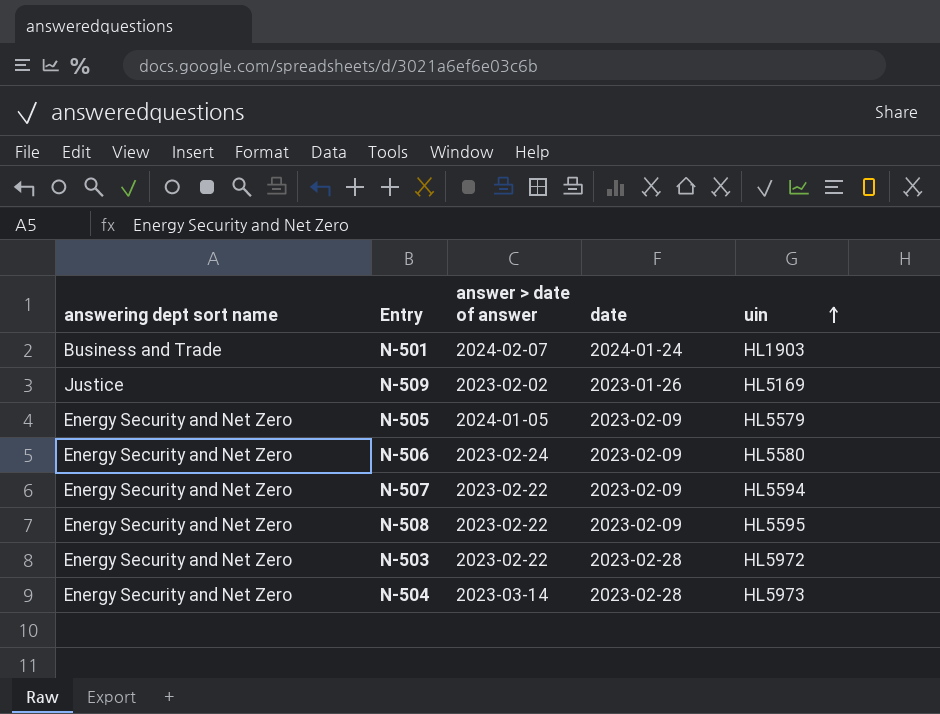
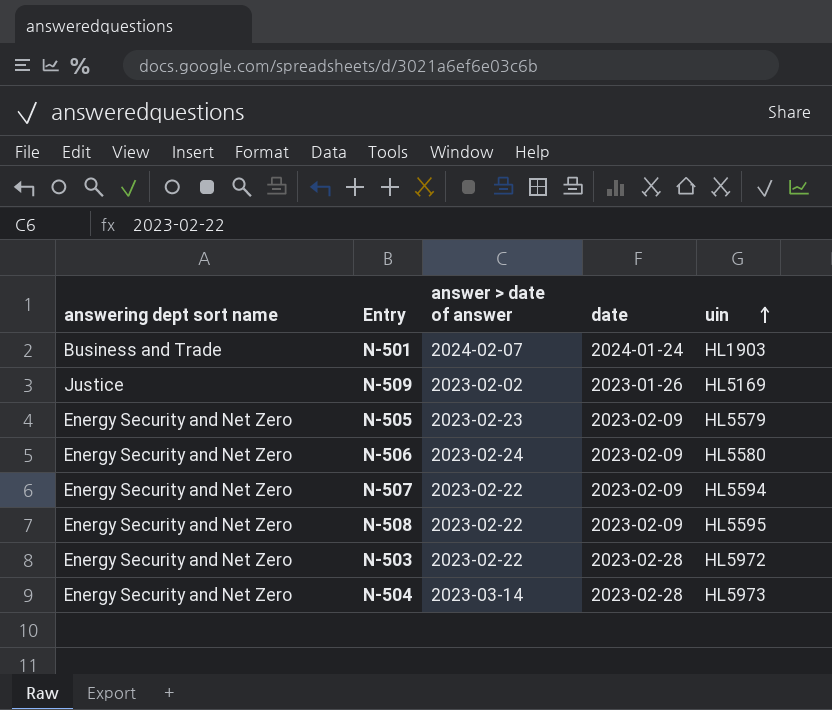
N-505 | answer > date of answer: 2024-01-05 -> 2023-02-23

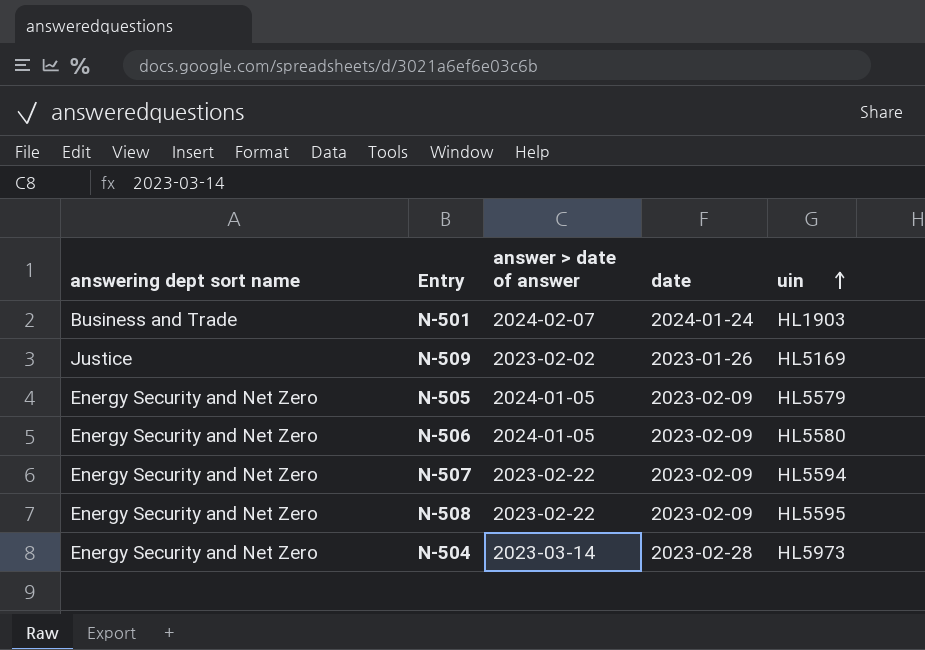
row N-503: Energy Security and Net Zero | 2023-02-22 | 2023-02-28 | HL5972 -> none
N-505 | answer > date of answer: 2023-02-23 -> 2024-01-05
N-506 | answer > date of answer: 2023-02-24 -> 2024-01-05

